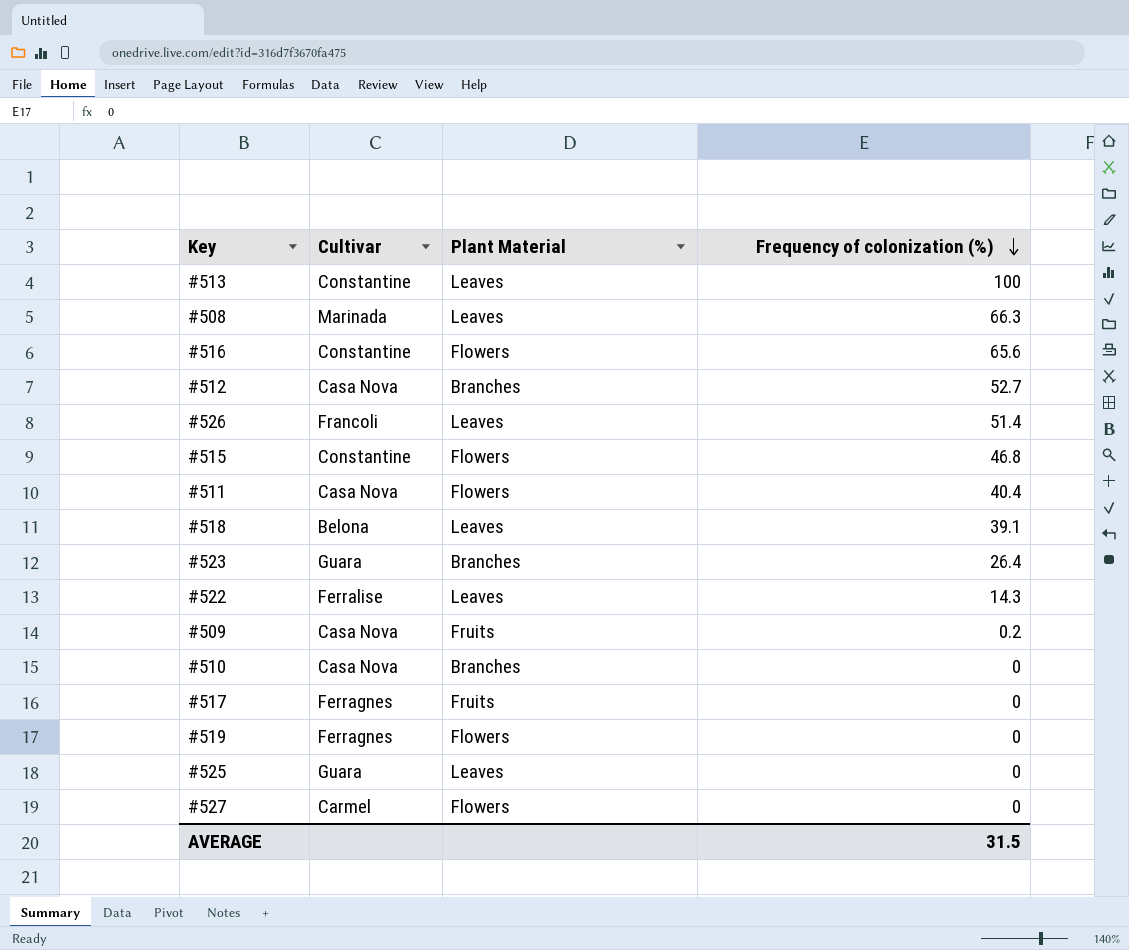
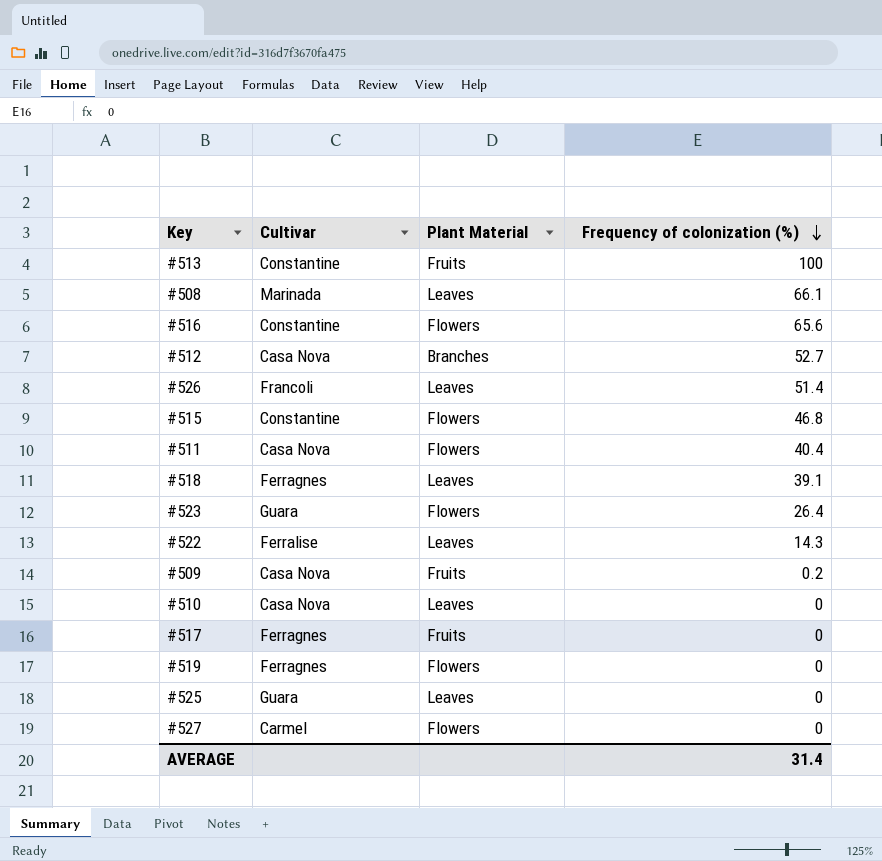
#513 | Plant Material: Leaves -> Fruits
#508 | Frequency of colonization (%): 66.3 -> 66.1
#518 | Cultivar: Belona -> Ferragnes
#523 | Plant Material: Branches -> Flowers
#510 | Plant Material: Branches -> Leaves
AVERAGE | Frequency of colonization (%): 31.5 -> 31.4

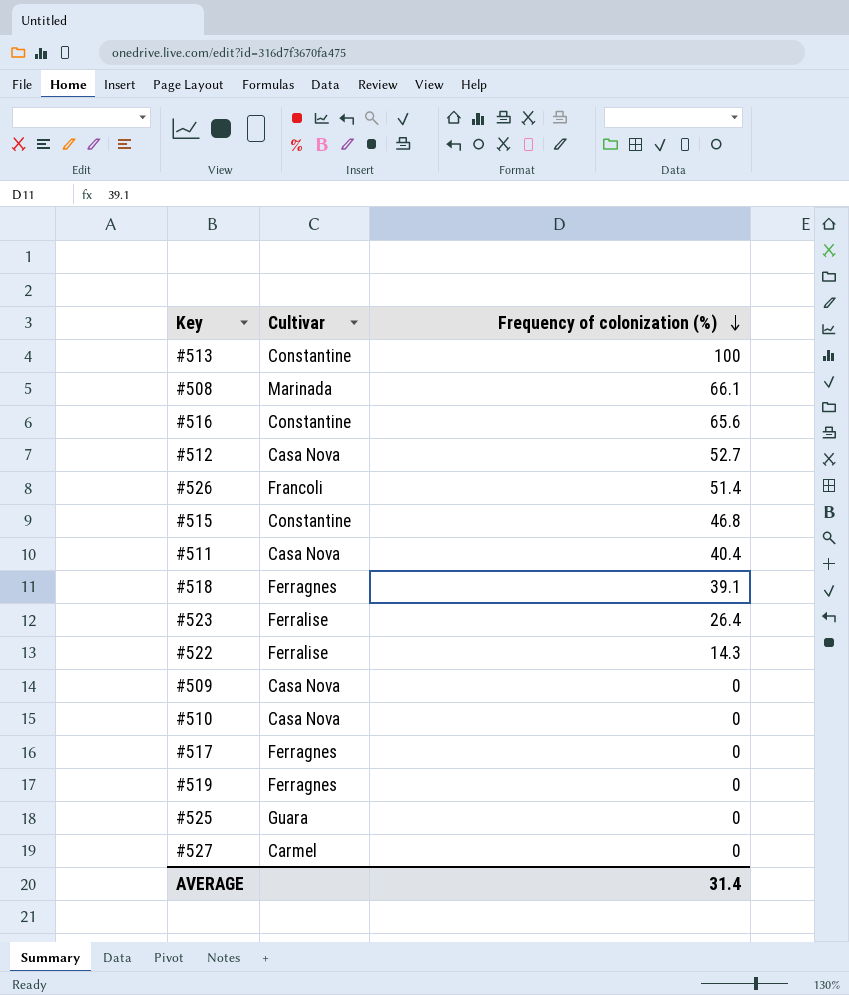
column Plant Material | position: 3 -> none
#523 | Cultivar: Guara -> Ferralise
#509 | Frequency of colonization (%): 0.2 -> 0

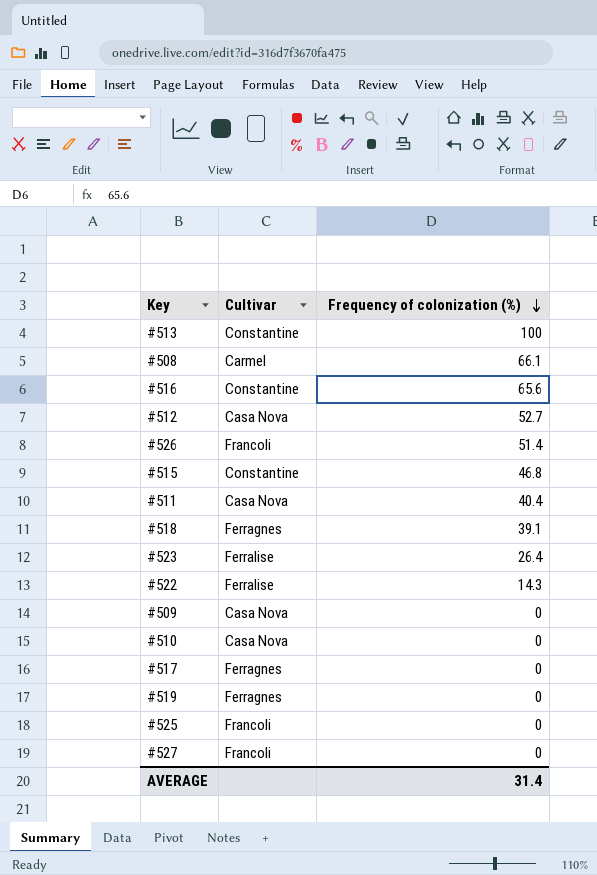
#508 | Cultivar: Marinada -> Carmel
#525 | Cultivar: Guara -> Francoli
#527 | Cultivar: Carmel -> Francoli

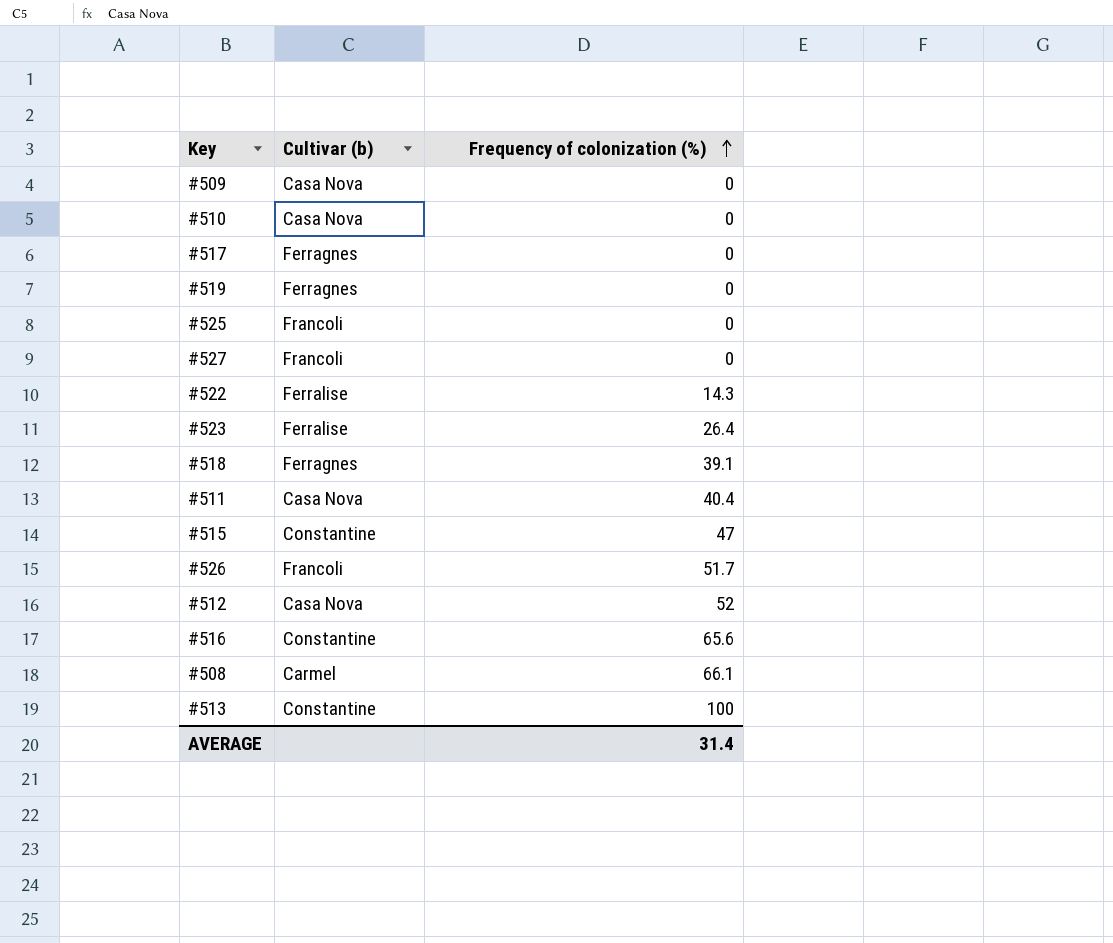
row order: Frequency of colonization (%) descending -> Frequency of colonization (%) ascending
column name: Cultivar -> Cultivar (b)
#515 | Frequency of colonization (%): 46.8 -> 47
#526 | Frequency of colonization (%): 51.4 -> 51.7
#512 | Frequency of colonization (%): 52.7 -> 52

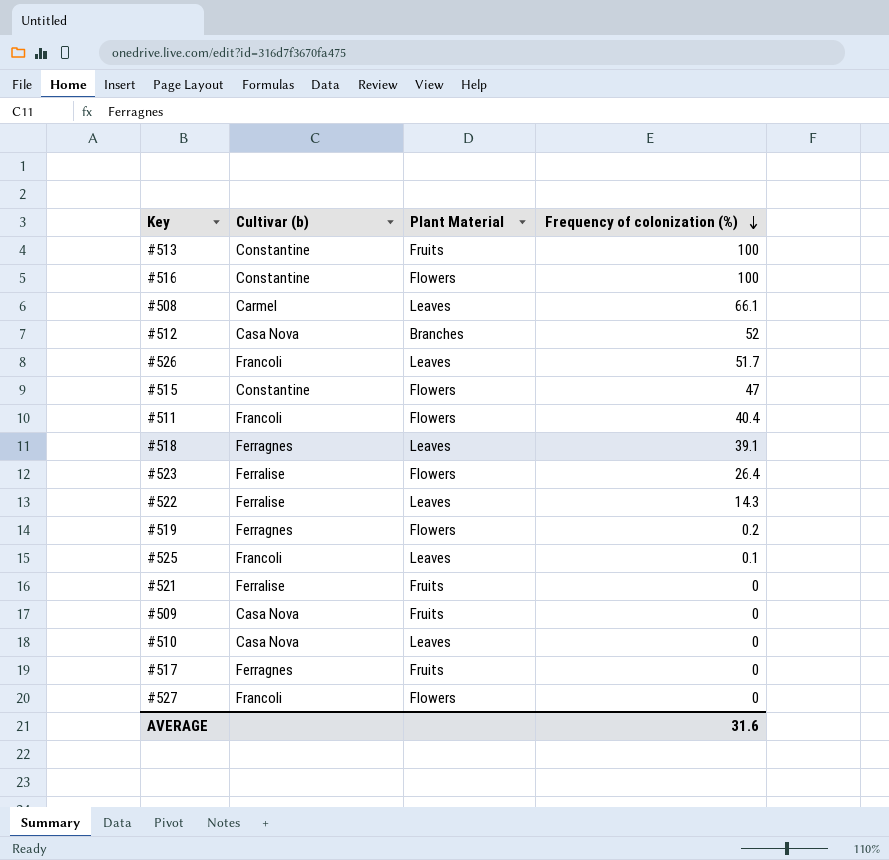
row order: Frequency of colonization (%) ascending -> Frequency of colonization (%) descending
column Plant Material | position: none -> 3
#516 | Frequency of colonization (%): 65.6 -> 100
#511 | Cultivar (b): Casa Nova -> Francoli
#519 | Frequency of colonization (%): 0 -> 0.2
#525 | Frequency of colonization (%): 0 -> 0.1
row #521: none -> Ferralise | Fruits | 0
AVERAGE | Frequency of colonization (%): 31.4 -> 31.6

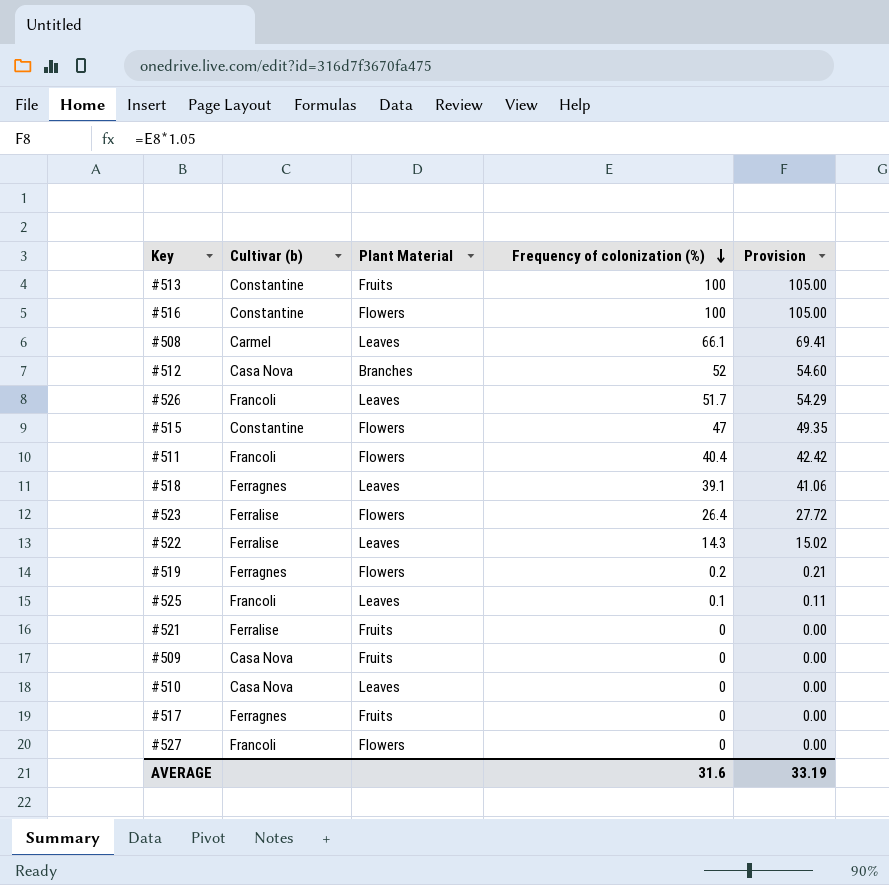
column Provision | formula: none -> [Frequency of colonization (%)] * 1.05

